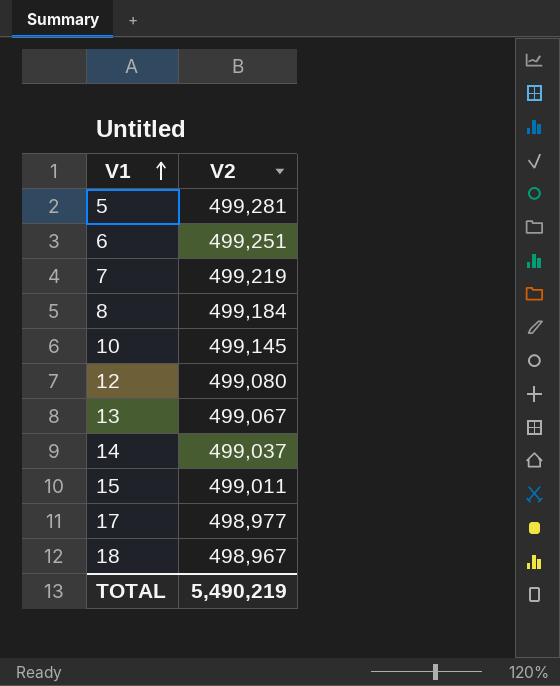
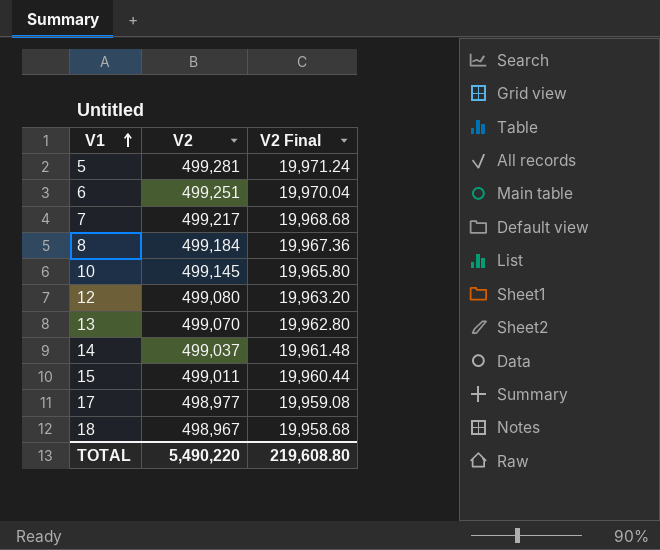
column V2 Final | formula: none -> [V2] * 0.04
7 | V2: 499,219 -> 499,217
13 | V2: 499,067 -> 499,070
TOTAL | V2: 5,490,219 -> 5,490,220

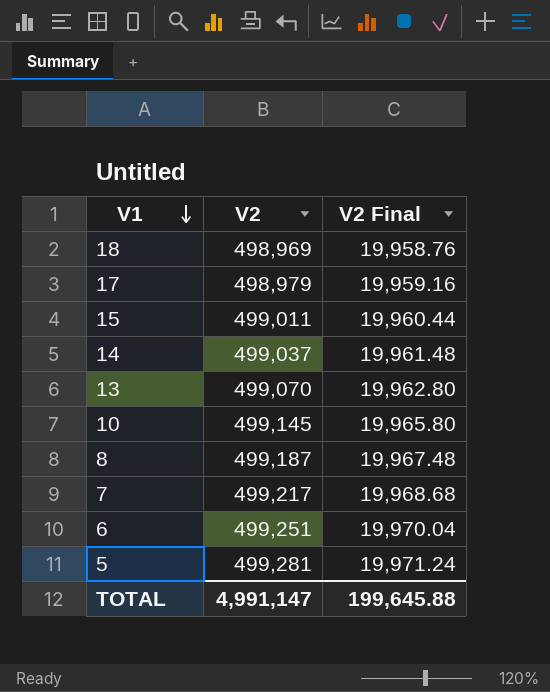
row order: V1 ascending -> V1 descending
row 12: 499,080 | 19,963.20 -> none
18 | V2: 498,967 -> 498,969
18 | V2 Final: 19,958.68 -> 19,958.76
17 | V2: 498,977 -> 498,979
17 | V2 Final: 19,959.08 -> 19,959.16
8 | V2: 499,184 -> 499,187
8 | V2 Final: 19,967.36 -> 19,967.48
TOTAL | V2: 5,490,220 -> 4,991,147
TOTAL | V2 Final: 219,608.80 -> 199,645.88

